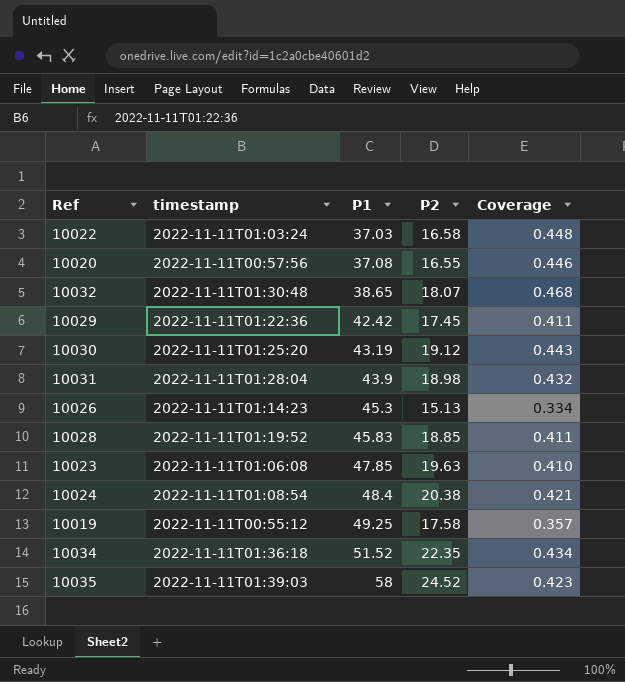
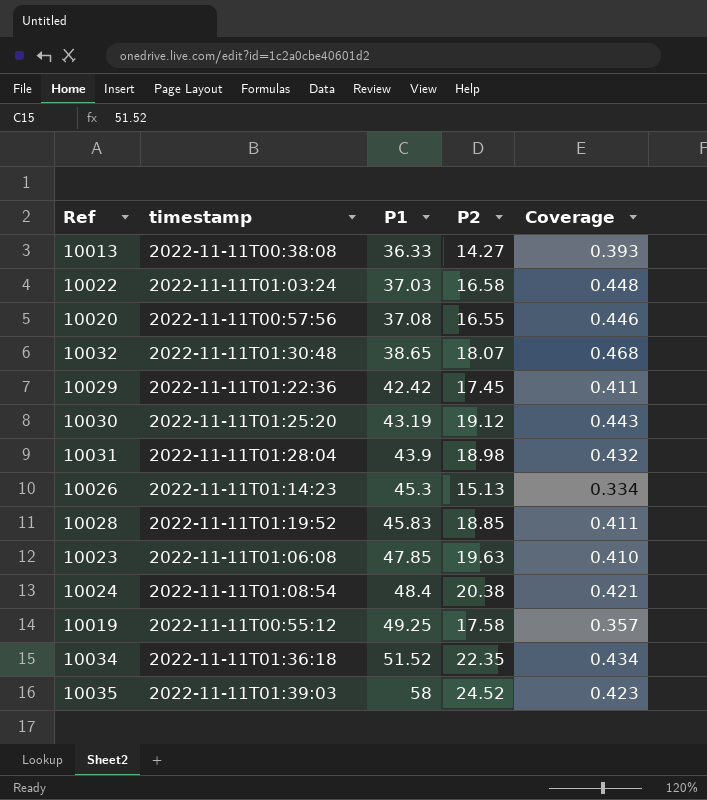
row 10013: none -> 2022-11-11T00:38:08 | 36.33 | 14.27 | 0.393

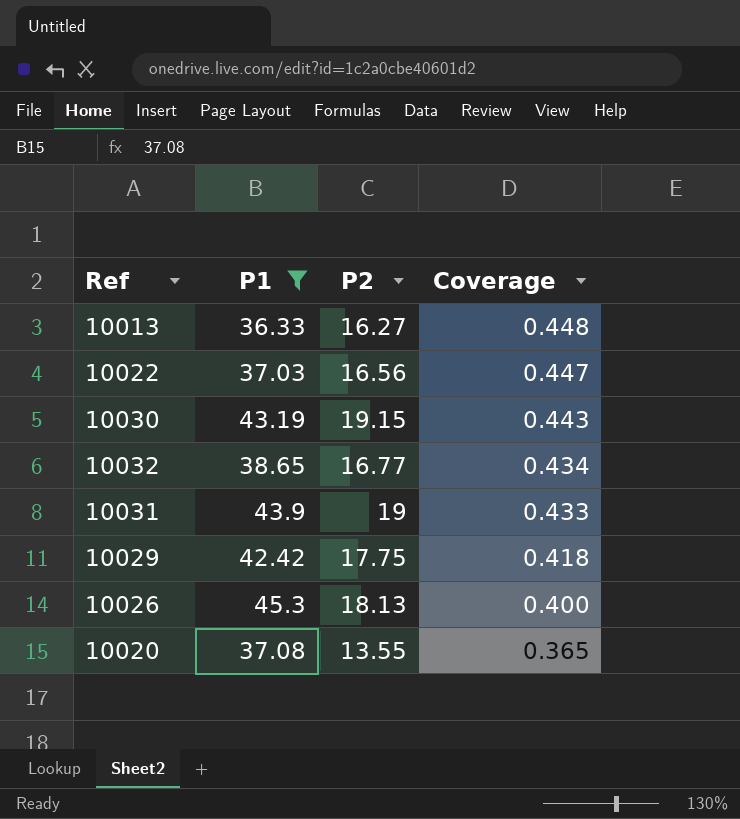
filter: none -> P1 <= 45.3
row order: P1 ascending -> Coverage descending
column timestamp | position: 2 -> none
10013 | P2: 14.27 -> 16.27
10013 | Coverage: 0.393 -> 0.448
10022 | P2: 16.58 -> 16.56
10022 | Coverage: 0.448 -> 0.447
10030 | P2: 19.12 -> 19.15
10032 | P2: 18.07 -> 16.77
10032 | Coverage: 0.468 -> 0.434
10031 | P2: 18.98 -> 19
10031 | Coverage: 0.432 -> 0.433
10029 | P2: 17.45 -> 17.75
10029 | Coverage: 0.411 -> 0.418
10026 | P2: 15.13 -> 18.13
10026 | Coverage: 0.334 -> 0.400
10020 | P2: 16.55 -> 13.55
10020 | Coverage: 0.446 -> 0.365

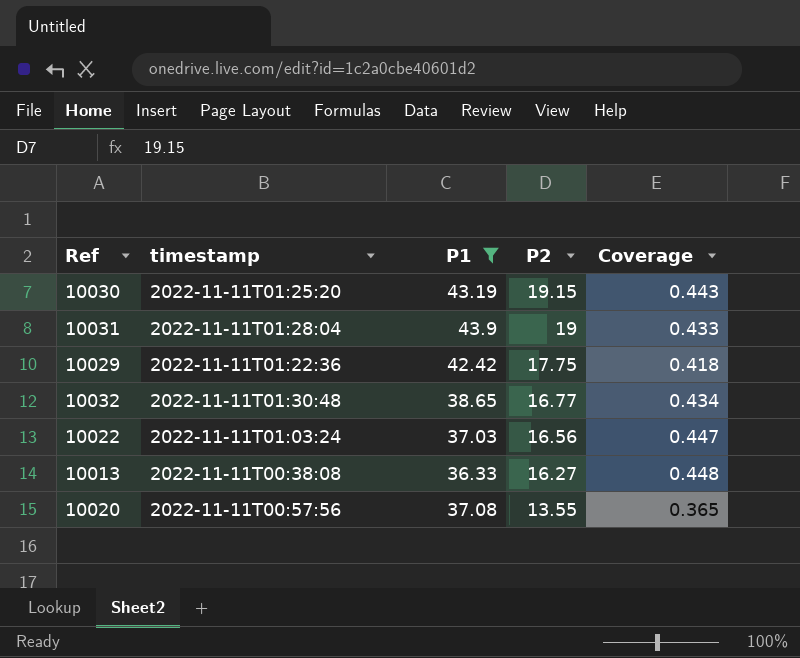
row order: Coverage descending -> P2 descending
column timestamp | position: none -> 2
row 10026: 45.3 | 18.13 | 0.400 -> none

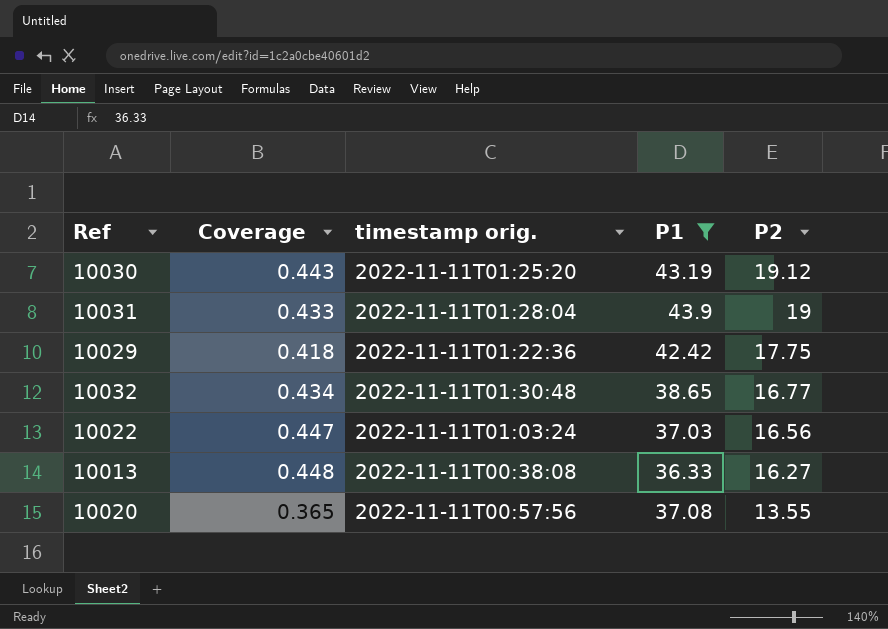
column Coverage | position: 5 -> 2
column name: timestamp -> timestamp orig.
10030 | P2: 19.15 -> 19.12

